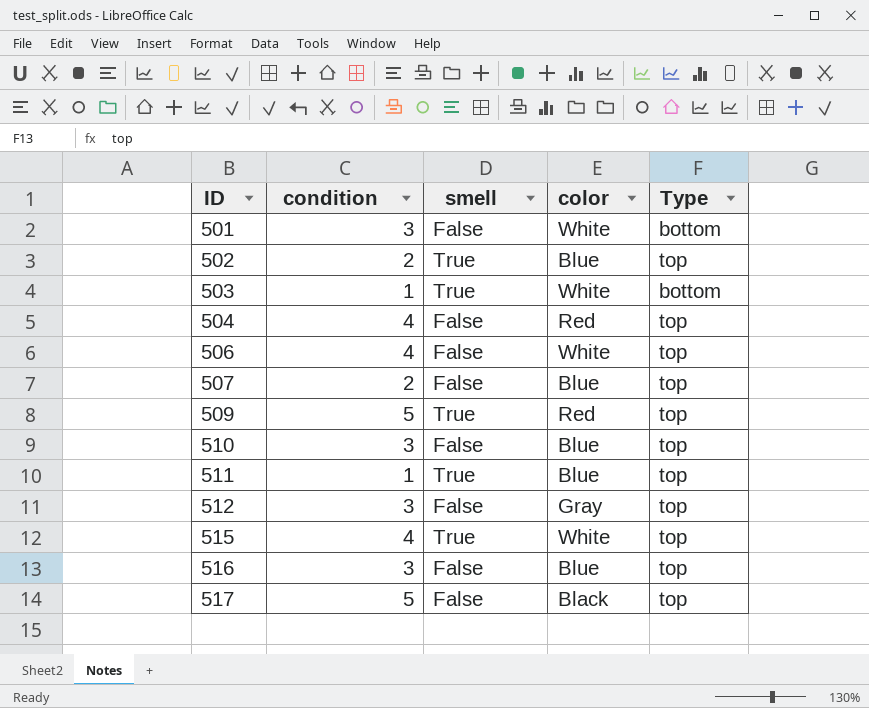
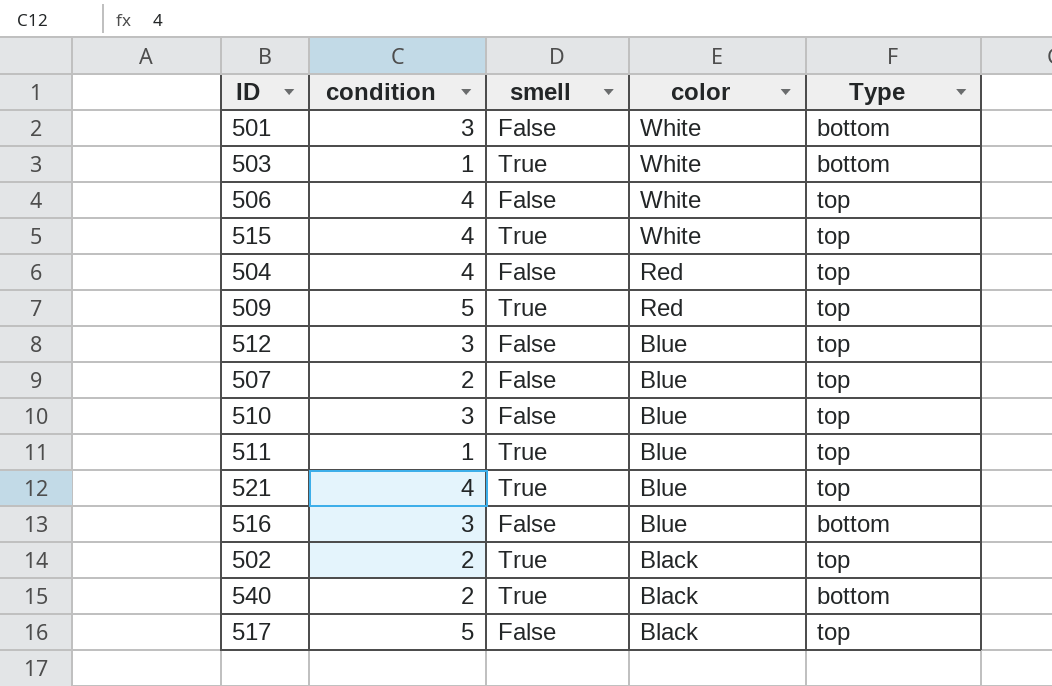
row order: ID ascending -> color descending
512 | color: Gray -> Blue
row 521: none -> 4 | True | Blue | top
516 | Type: top -> bottom
502 | color: Blue -> Black
row 540: none -> 2 | True | Black | bottom

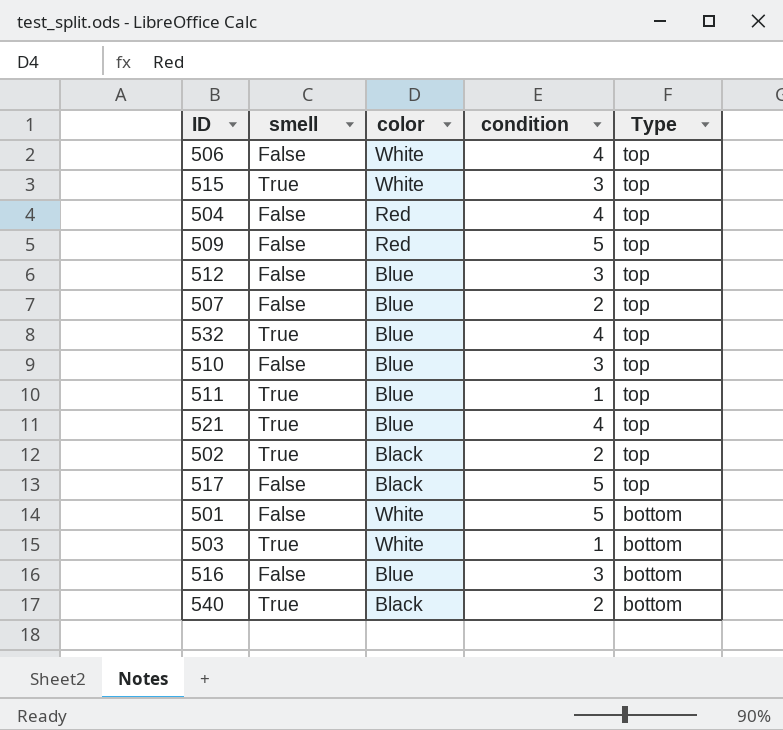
row order: color descending -> Type descending
column condition | position: 2 -> 4
515 | condition: 4 -> 3
509 | smell: True -> False
row 532: none -> True | Blue | 4 | top
501 | condition: 3 -> 5

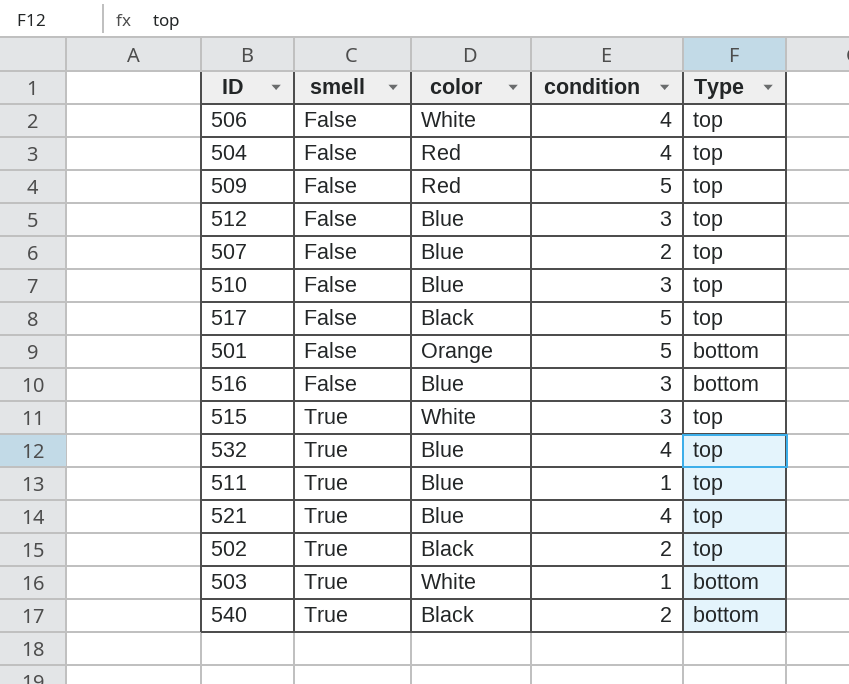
row order: Type descending -> smell ascending
501 | color: White -> Orange

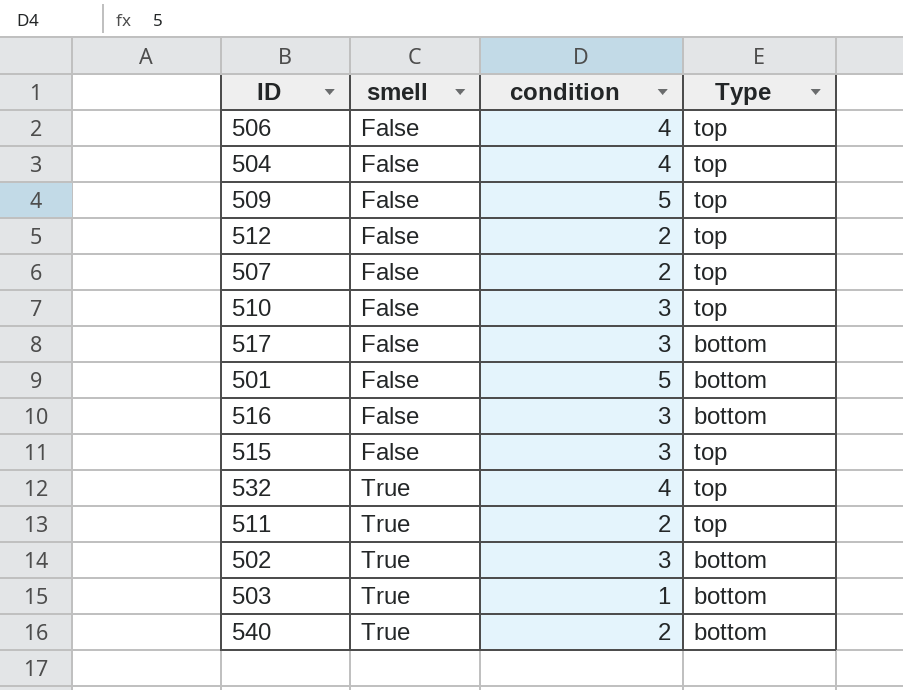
column color | position: 3 -> none
row 521: True | Blue | 4 | top -> none
512 | condition: 3 -> 2
517 | condition: 5 -> 3
517 | Type: top -> bottom
515 | smell: True -> False
511 | condition: 1 -> 2
502 | condition: 2 -> 3
502 | Type: top -> bottom

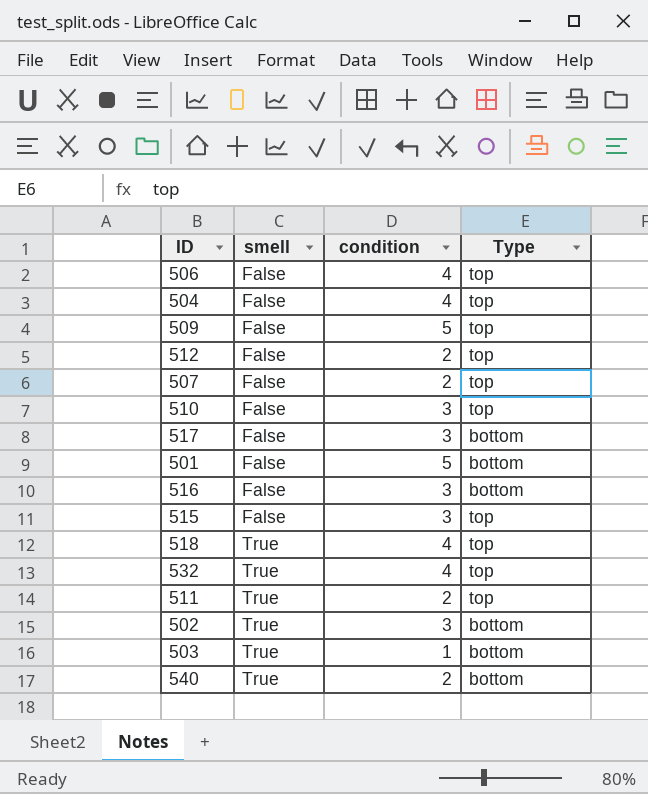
row 518: none -> True | 4 | top

